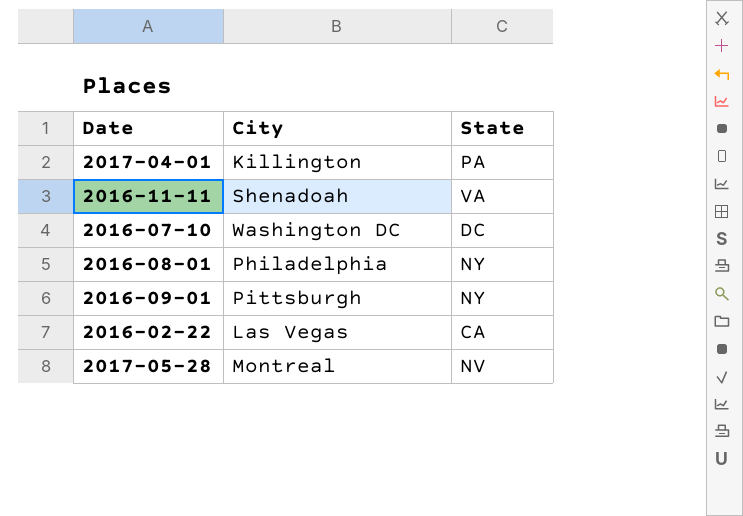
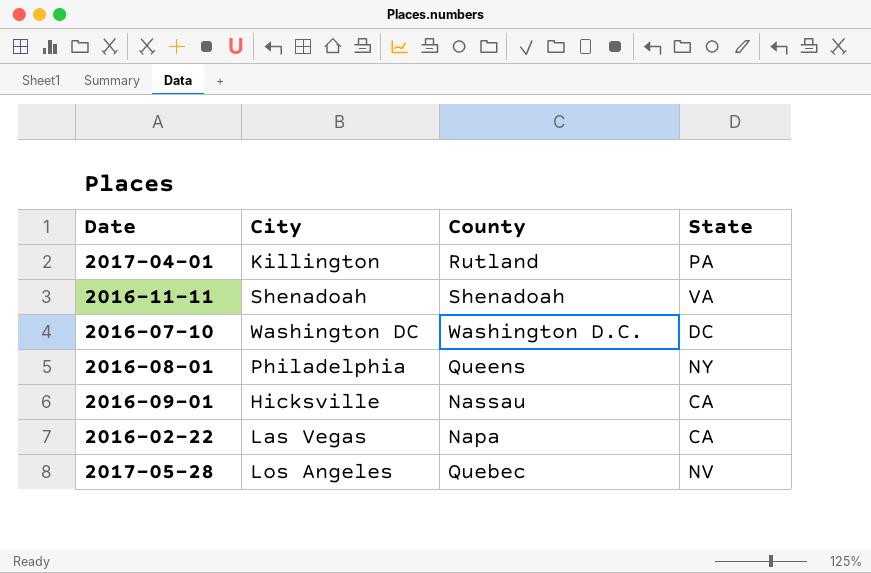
column County | position: none -> 3
2016-09-01 | City: Pittsburgh -> Hicksville
2016-09-01 | State: NY -> CA
2017-05-28 | City: Montreal -> Los Angeles

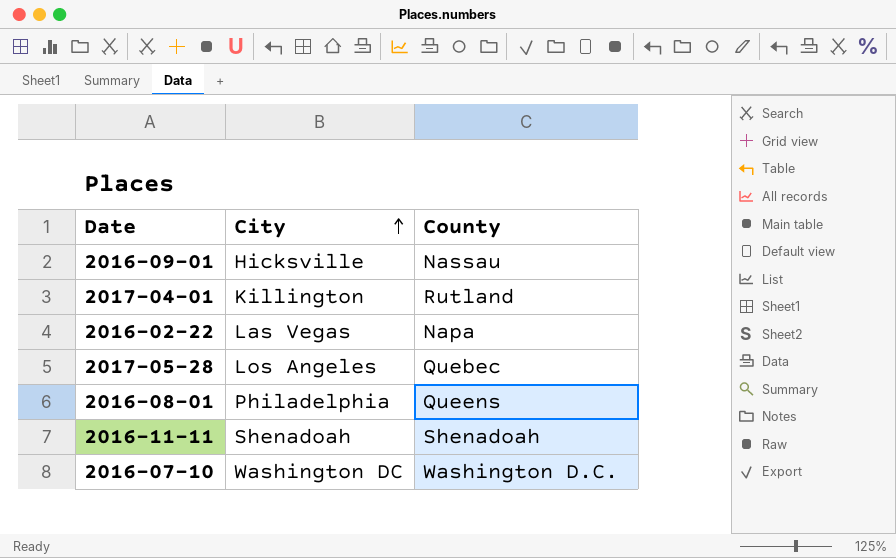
row order: none -> City ascending
column State | position: 4 -> none

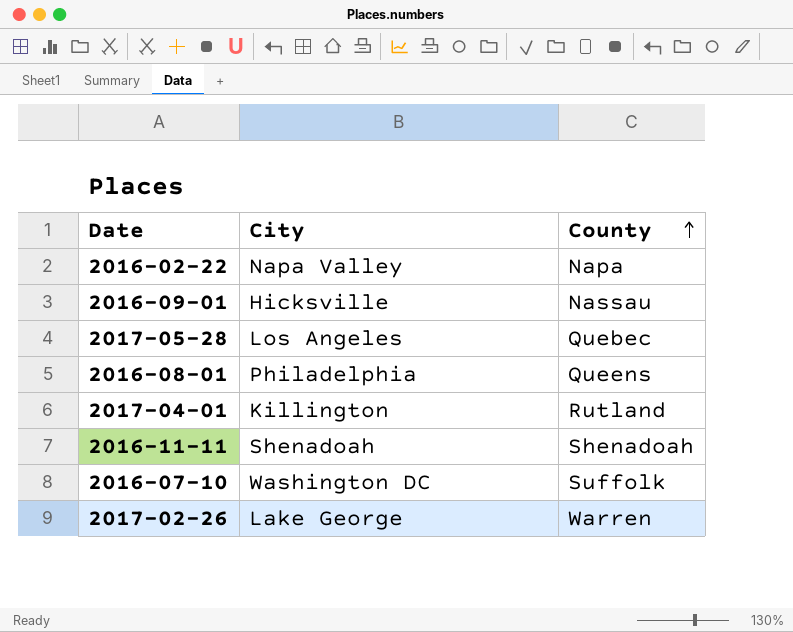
row order: City ascending -> County ascending
2016-02-22 | City: Las Vegas -> Napa Valley
2016-07-10 | County: Washington D.C. -> Suffolk
row 2017-02-26: none -> Lake George | Warren

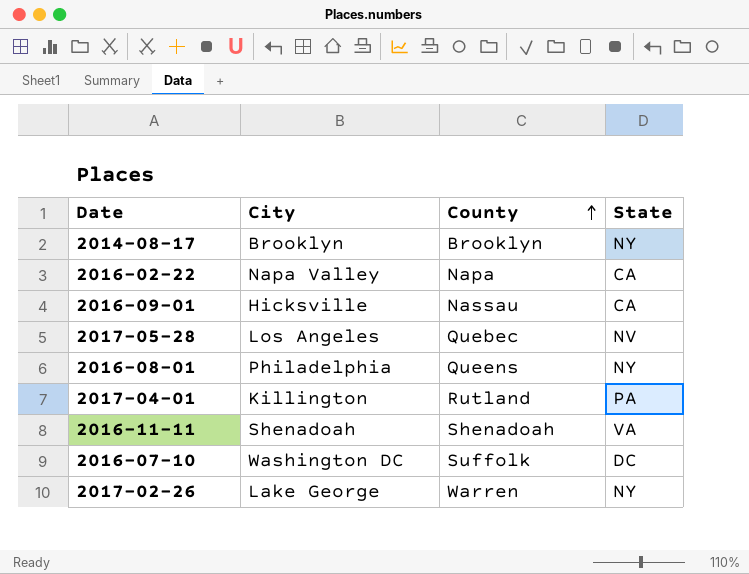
column State | position: none -> 4
row 2014-08-17: none -> Brooklyn | Brooklyn | NY

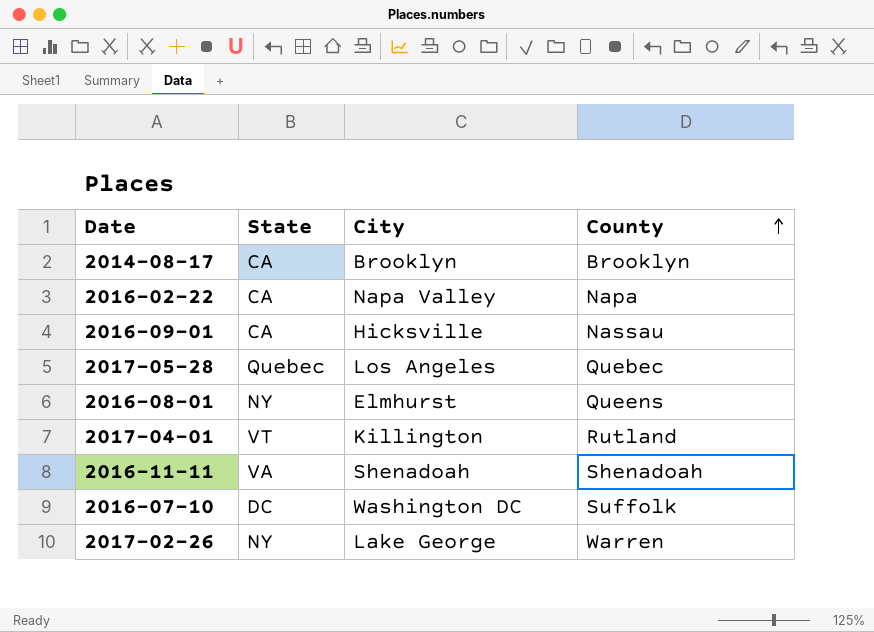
column State | position: 4 -> 2
2014-08-17 | State: NY -> CA
2017-05-28 | State: NV -> Quebec
2016-08-01 | City: Philadelphia -> Elmhurst
2017-04-01 | State: PA -> VT

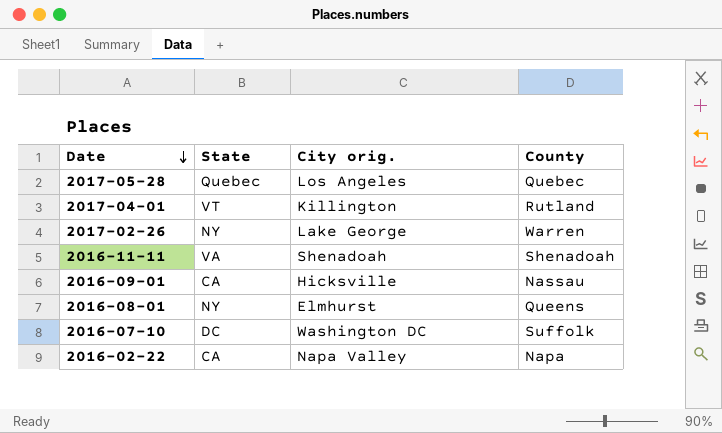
row order: County ascending -> Date descending
column name: City -> City orig.
row 2014-08-17: CA | Brooklyn | Brooklyn -> none

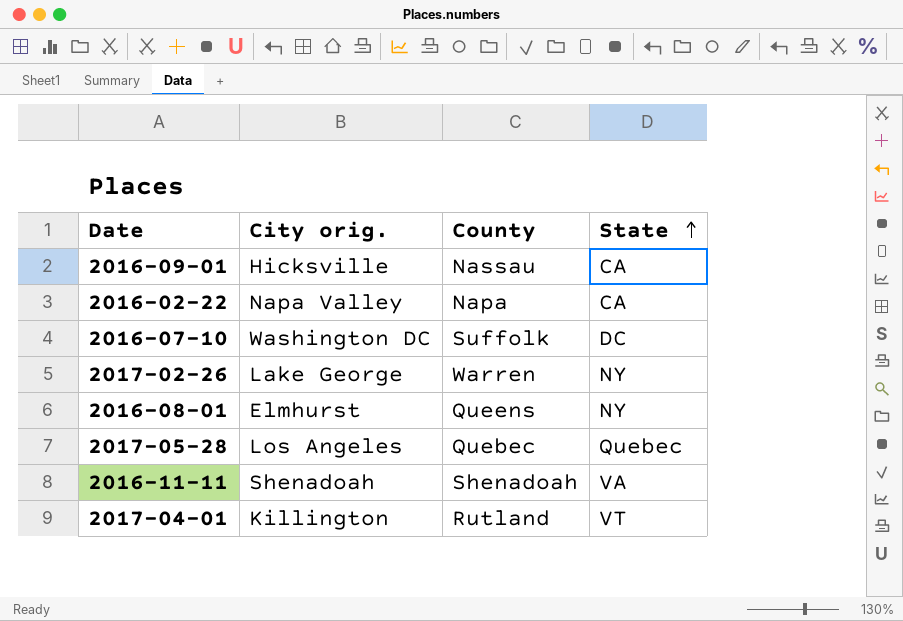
row order: Date descending -> State ascending
column State | position: 2 -> 4

